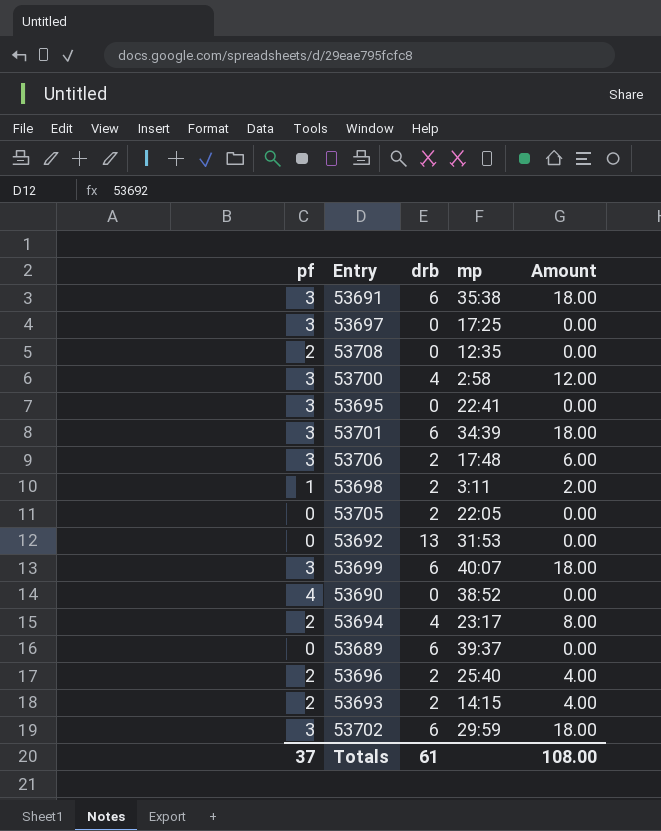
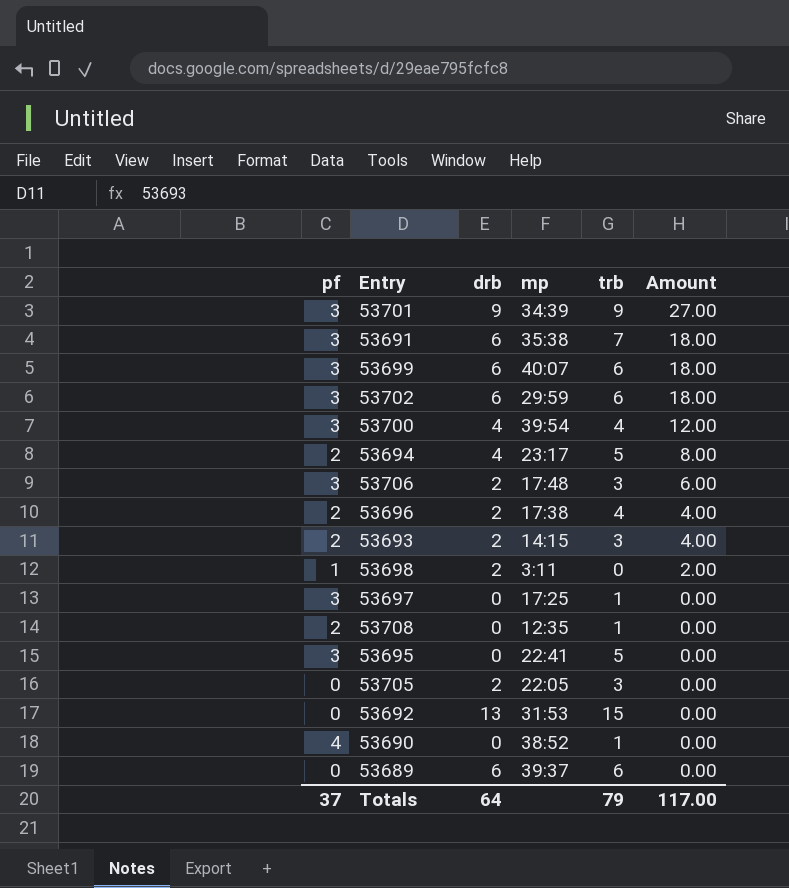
row order: none -> Amount descending
column trb | position: none -> 5
53701 | drb: 6 -> 9
53701 | Amount: 18.00 -> 27.00
53700 | mp: 2:58 -> 39:54
53696 | mp: 25:40 -> 17:38
Totals | drb: 61 -> 64
Totals | Amount: 108.00 -> 117.00

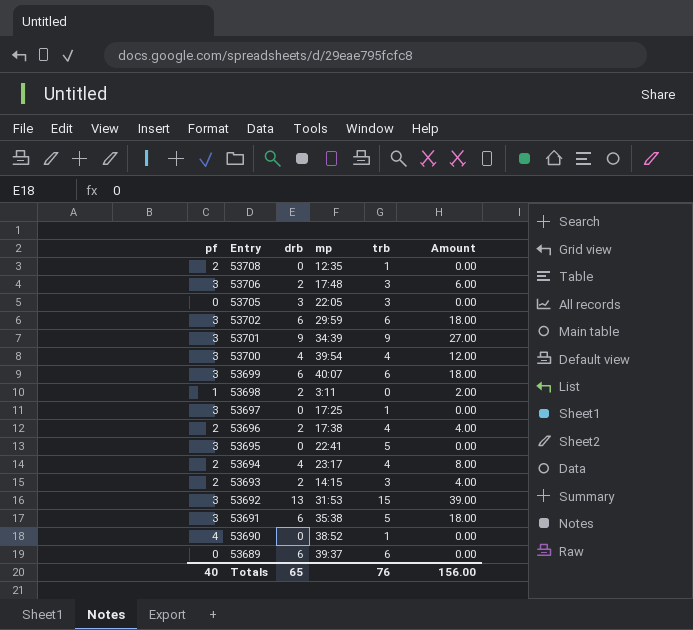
row order: Amount descending -> Entry descending
53705 | drb: 2 -> 3
53694 | trb: 5 -> 4
53692 | pf: 0 -> 3
53692 | Amount: 0.00 -> 39.00
53691 | trb: 7 -> 5
Totals | pf: 37 -> 40
Totals | drb: 64 -> 65
Totals | trb: 79 -> 76
Totals | Amount: 117.00 -> 156.00

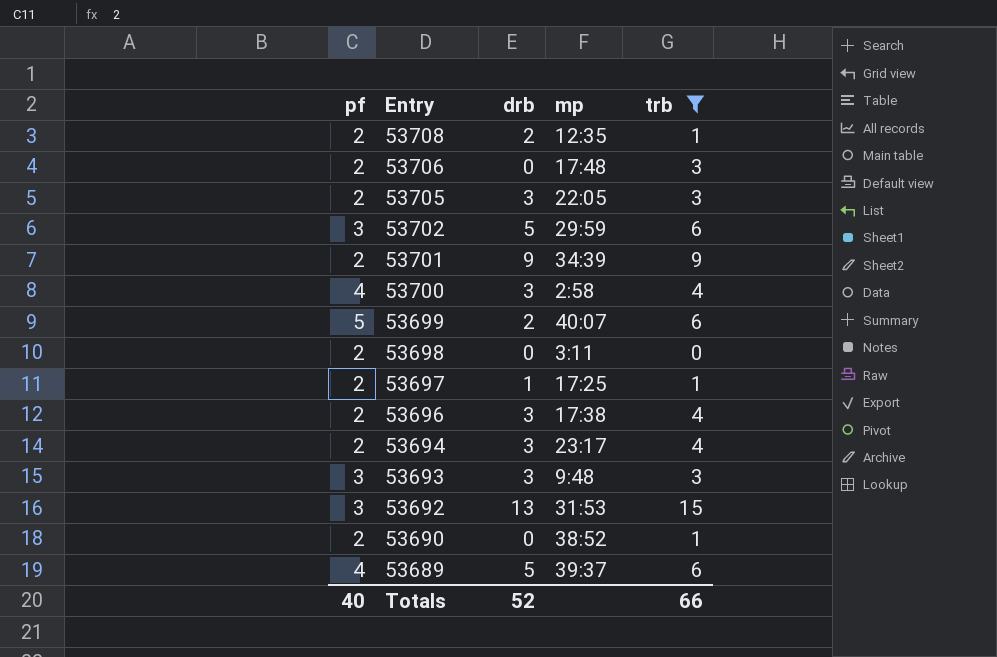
filter: none -> trb != 5
column Amount | formula: [pf] * [drb] -> none
53708 | drb: 0 -> 2
53706 | pf: 3 -> 2
53706 | drb: 2 -> 0
53705 | pf: 0 -> 2
53702 | drb: 6 -> 5
53701 | pf: 3 -> 2
53700 | pf: 3 -> 4
53700 | drb: 4 -> 3
53700 | mp: 39:54 -> 2:58
53699 | pf: 3 -> 5
53699 | drb: 6 -> 2
53698 | pf: 1 -> 2
53698 | drb: 2 -> 0
53697 | pf: 3 -> 2
53697 | drb: 0 -> 1
53696 | drb: 2 -> 3
53694 | drb: 4 -> 3
53693 | pf: 2 -> 3
53693 | drb: 2 -> 3
53693 | mp: 14:15 -> 9:48
53690 | pf: 4 -> 2
53689 | pf: 0 -> 4
53689 | drb: 6 -> 5
Totals | drb: 65 -> 52
Totals | trb: 76 -> 66

